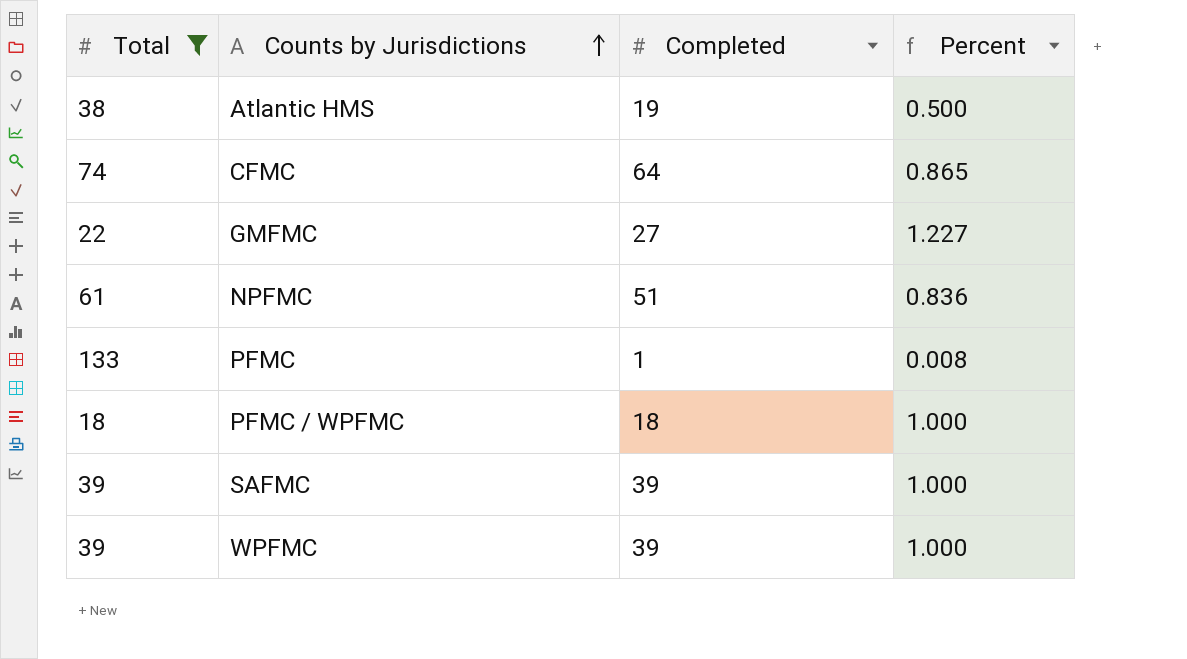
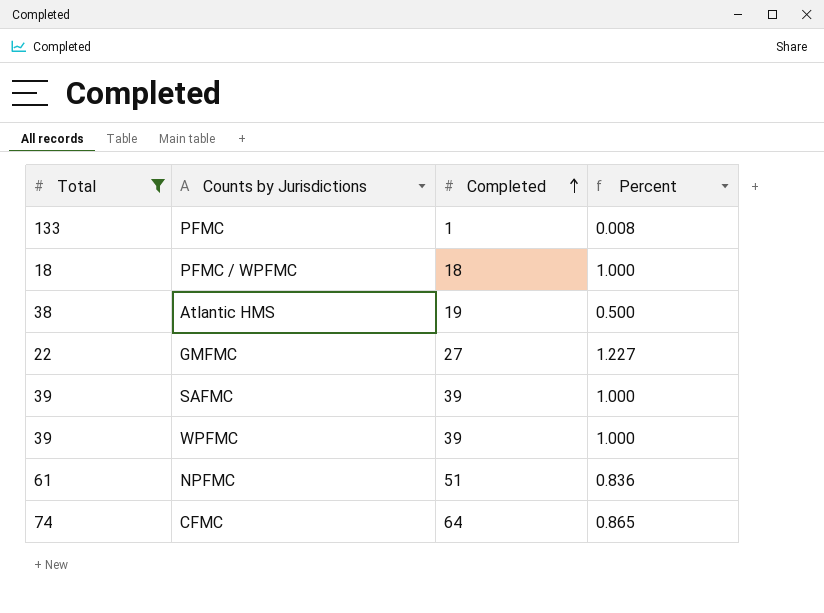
row order: Counts by Jurisdictions ascending -> Completed ascending

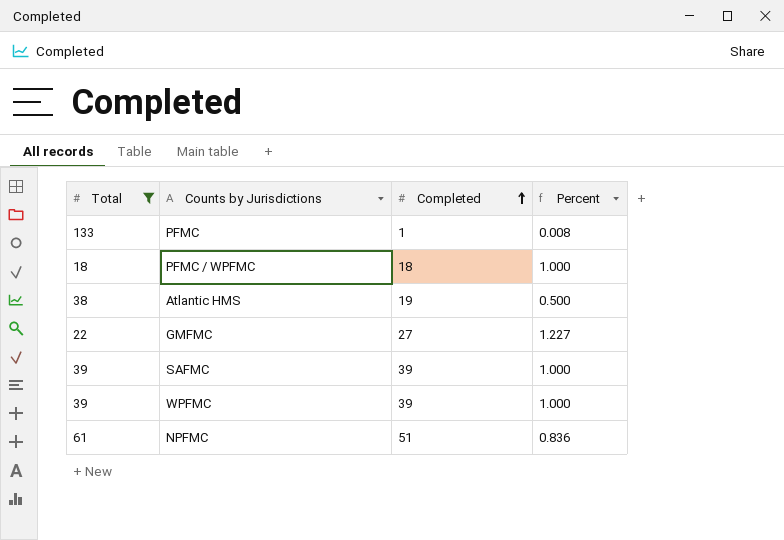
row CFMC: 74 | 64 | 0.865 -> none

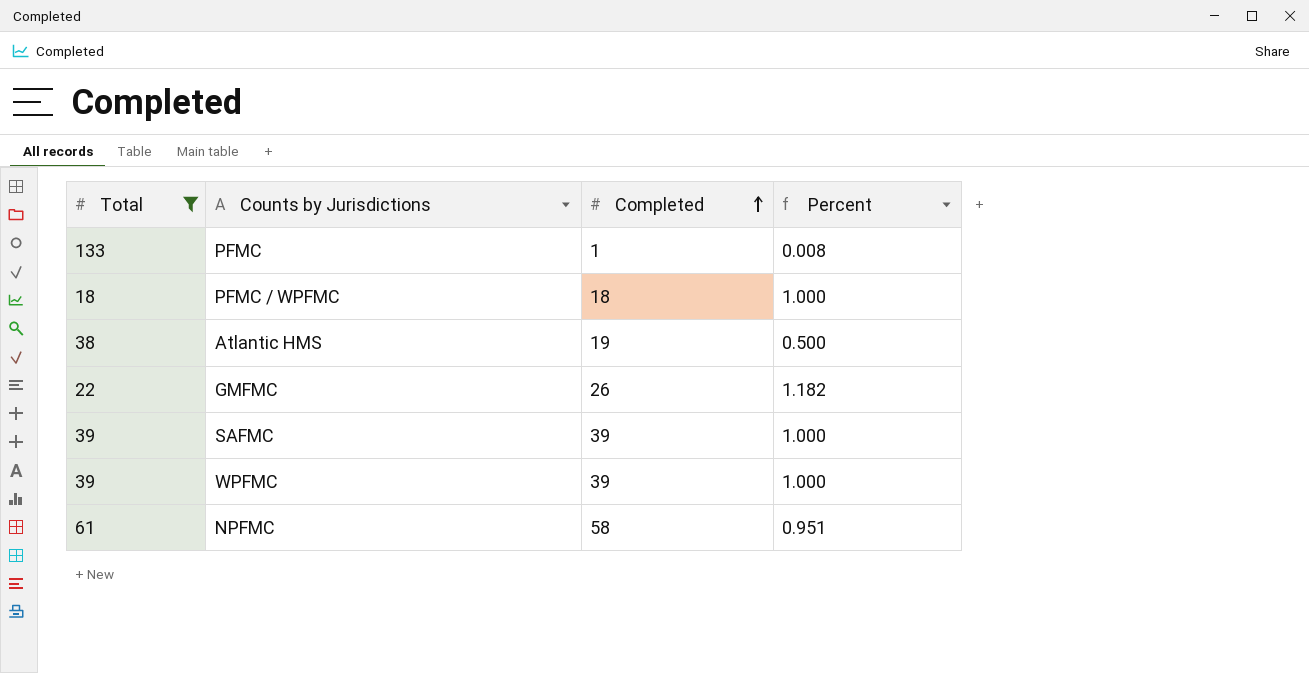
GMFMC | Completed: 27 -> 26
GMFMC | Percent: 1.227 -> 1.182
NPFMC | Completed: 51 -> 58
NPFMC | Percent: 0.836 -> 0.951

